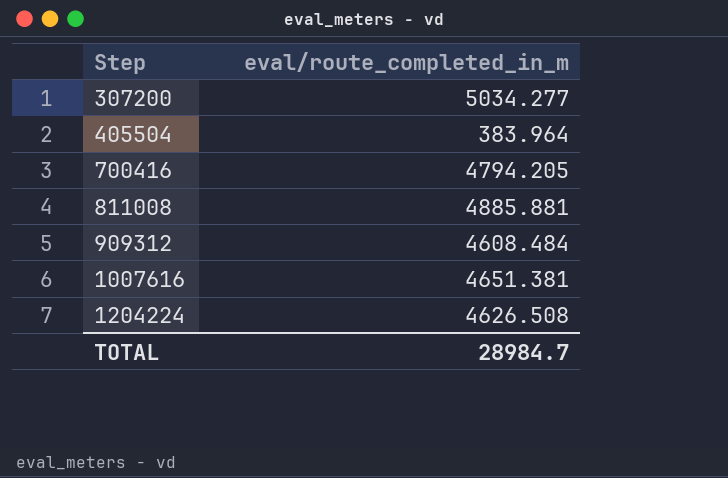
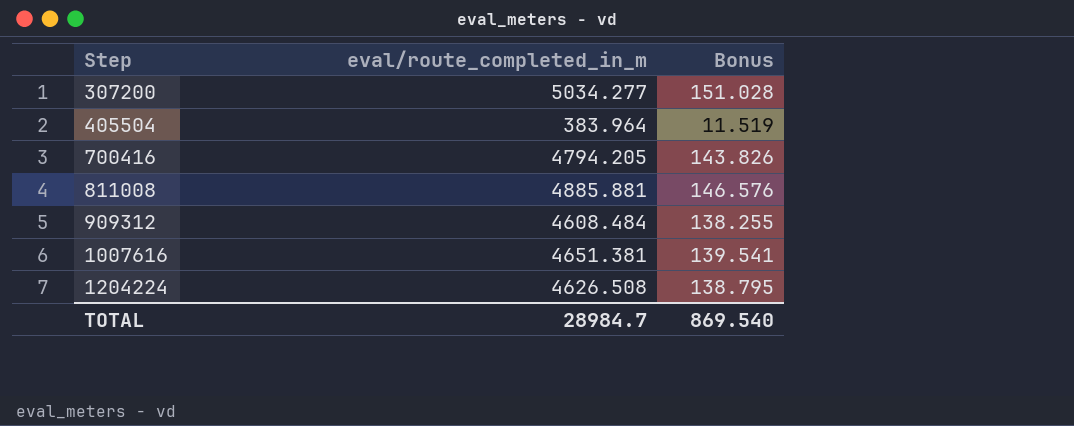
column Bonus | formula: none -> [eval/route_completed_in_m] * 0.03

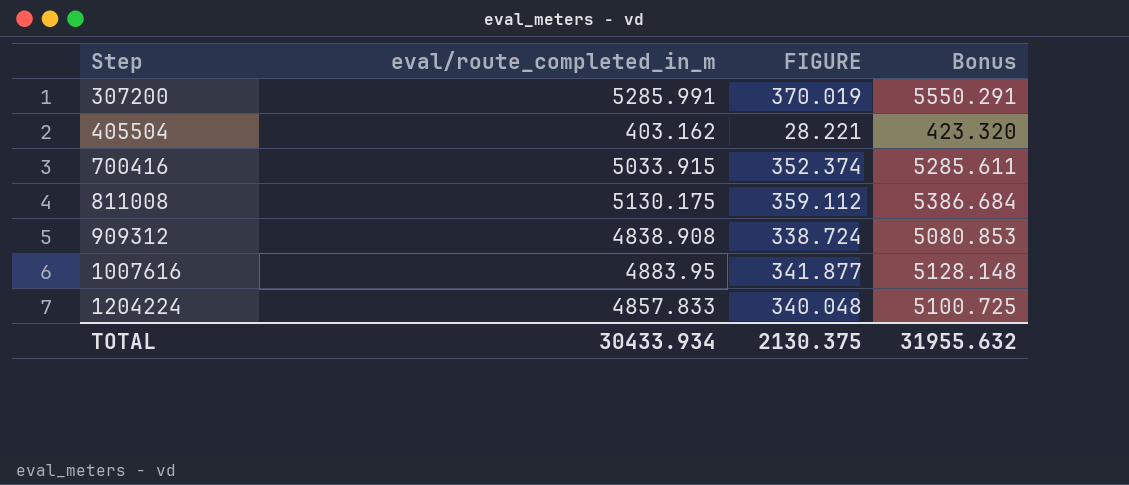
column FIGURE | formula: none -> [eval/route_completed_in_m] * 0.07
column Bonus | formula: [eval/route_completed_in_m] * 0.03 -> [eval/route_completed_in_m] * 1.05
307200 | eval/route_completed_in_m: 5034.277 -> 5285.991
405504 | eval/route_completed_in_m: 383.964 -> 403.162
700416 | eval/route_completed_in_m: 4794.205 -> 5033.915
811008 | eval/route_completed_in_m: 4885.881 -> 5130.175
909312 | eval/route_completed_in_m: 4608.484 -> 4838.908
1007616 | eval/route_completed_in_m: 4651.381 -> 4883.95
1204224 | eval/route_completed_in_m: 4626.508 -> 4857.833
TOTAL | eval/route_completed_in_m: 28984.7 -> 30433.934
TOTAL | Bonus: 869.540 -> 31955.632

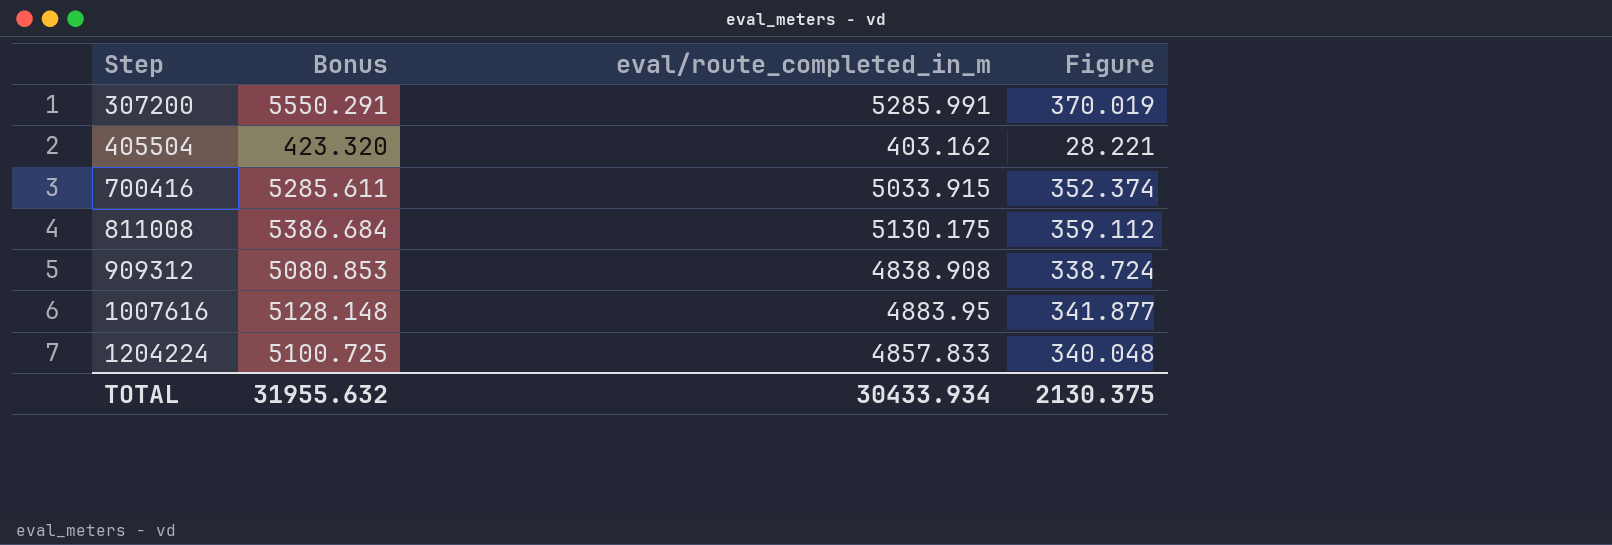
column Bonus | position: 4 -> 2
column name: FIGURE -> Figure

